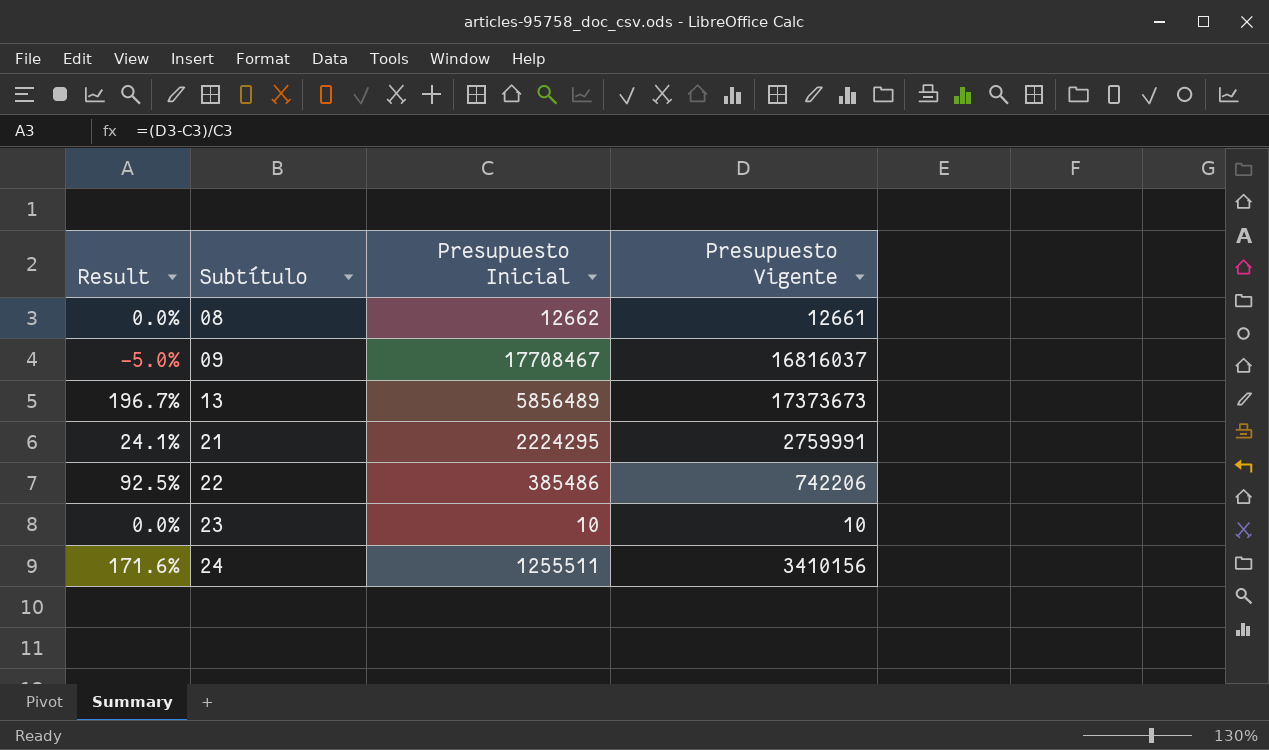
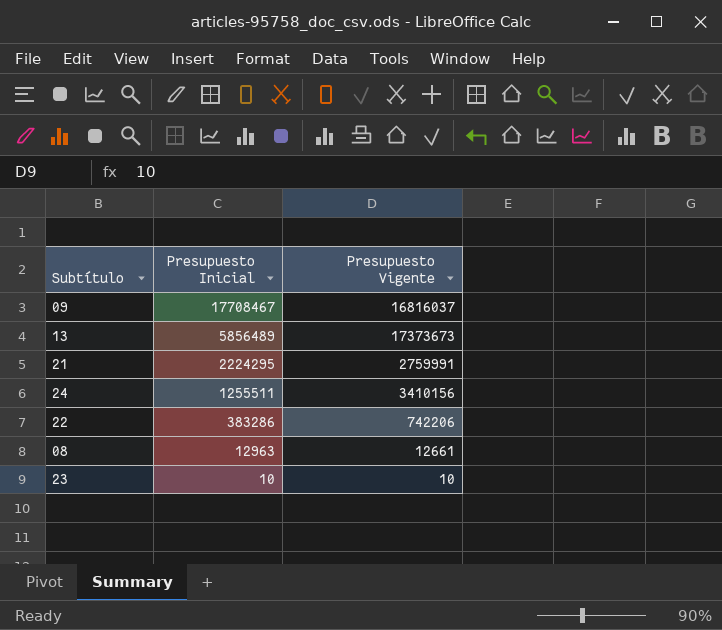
row order: Subtítulo ascending -> Presupuesto Inicial descending
column Result | formula: ([Presupuesto Vigente] - [Presupuesto Inicial]) / [Presupuesto Inicial] -> none
22 | Presupuesto Inicial: 385486 -> 383286
08 | Presupuesto Inicial: 12662 -> 12963

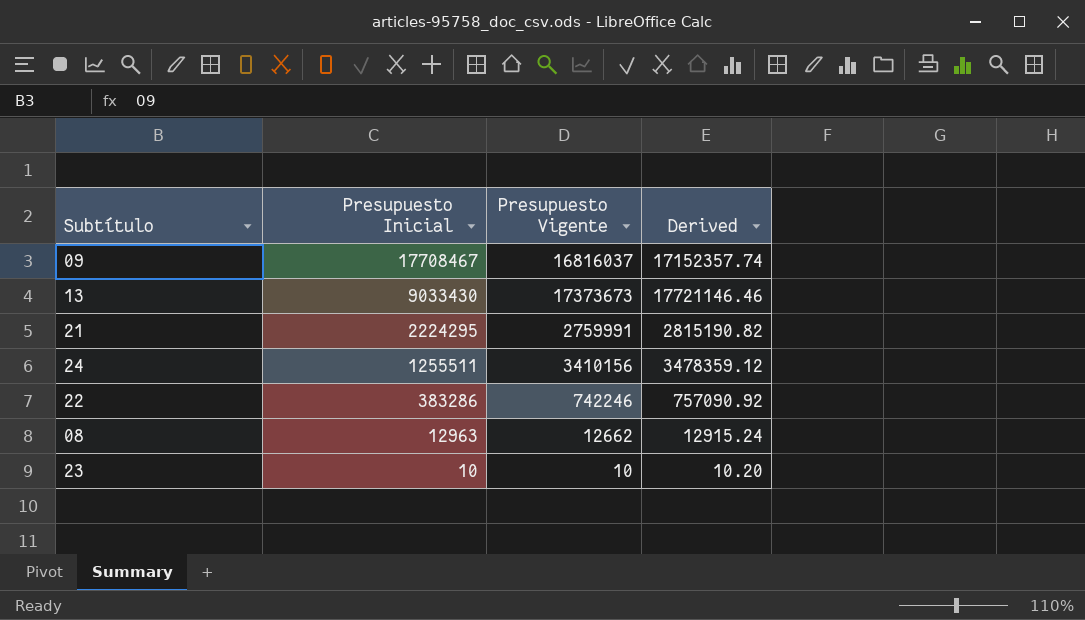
column Derived | formula: none -> [Presupuesto Vigente] * 1.02
13 | Presupuesto Inicial: 5856489 -> 9033430
22 | Presupuesto Vigente: 742206 -> 742246
08 | Presupuesto Vigente: 12661 -> 12662

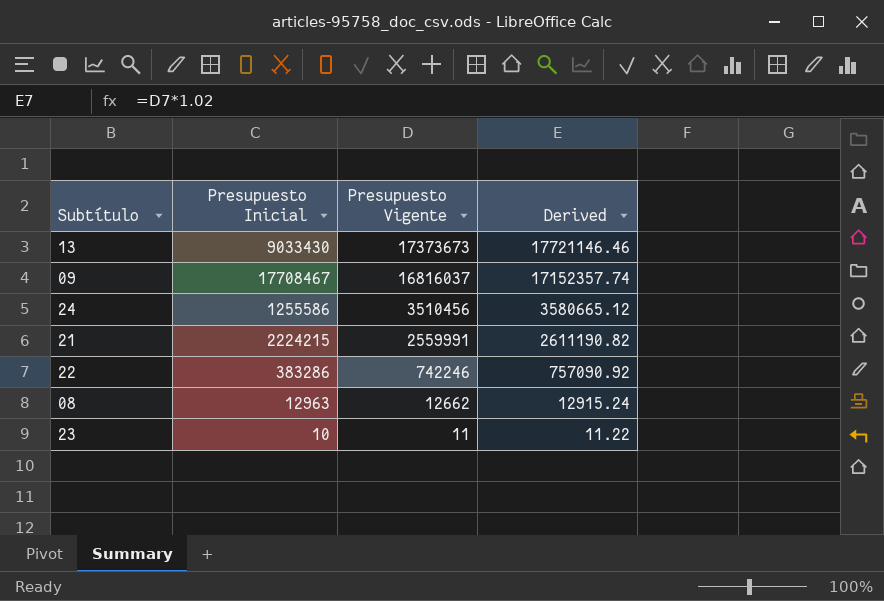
row order: Presupuesto Inicial descending -> Presupuesto Vigente descending
24 | Presupuesto Inicial: 1255511 -> 1255586
24 | Presupuesto Vigente: 3410156 -> 3510456
24 | Derived: 3478359.12 -> 3580665.12
21 | Presupuesto Inicial: 2224295 -> 2224215
21 | Presupuesto Vigente: 2759991 -> 2559991
21 | Derived: 2815190.82 -> 2611190.82
23 | Presupuesto Vigente: 10 -> 11
23 | Derived: 10.20 -> 11.22

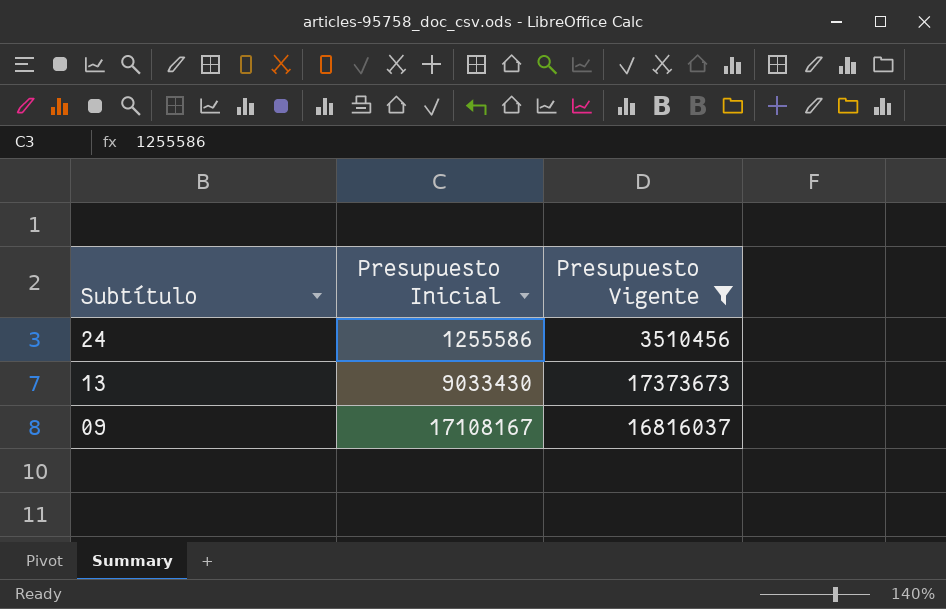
filter: none -> Presupuesto Vigente >= 3510456
row order: Presupuesto Vigente descending -> Subtítulo descending
column Derived | formula: [Presupuesto Vigente] * 1.02 -> none
09 | Presupuesto Inicial: 17708467 -> 17108167

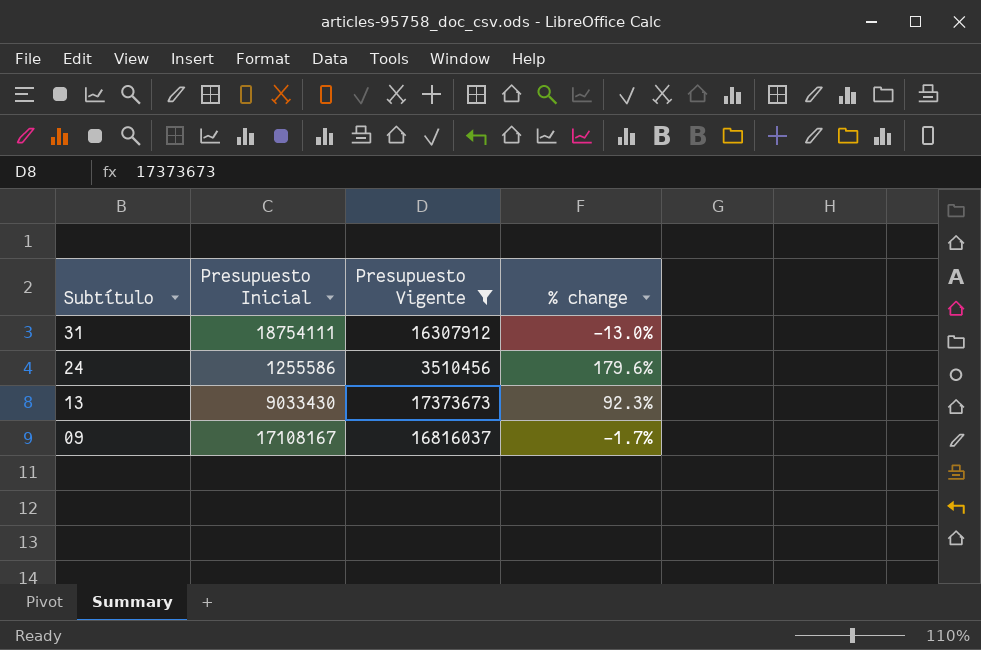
column % change | formula: none -> ([Presupuesto Vigente] - [Presupuesto Inicial]) / [Presupuesto Inicial]
row 31: none -> 18754111 | 16307912 | -13.0%

